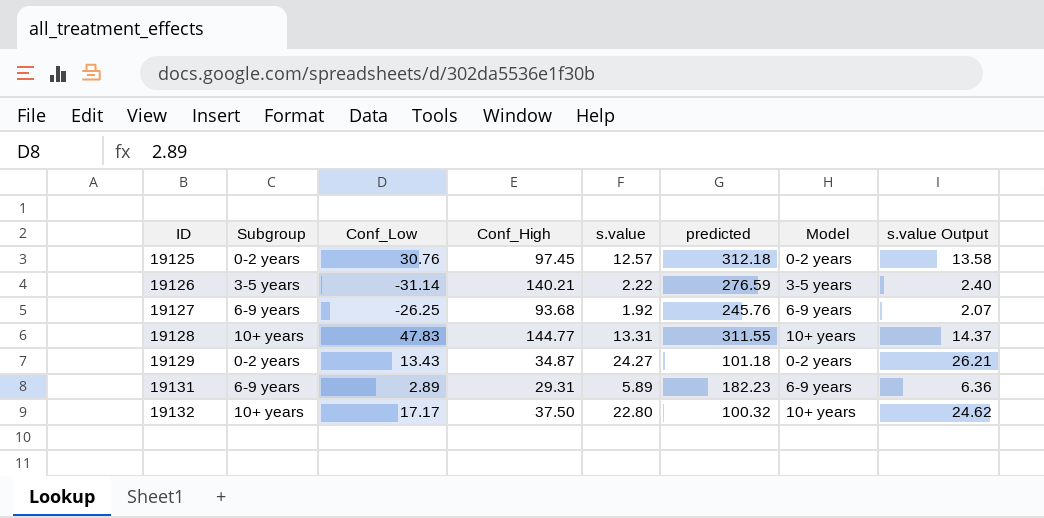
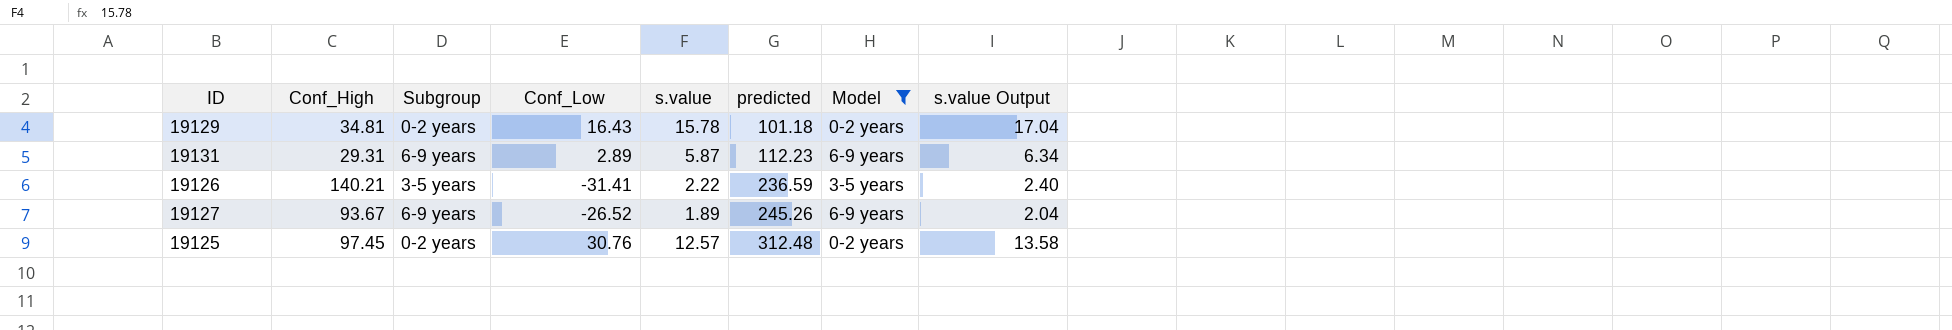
filter: none -> Model != 10+ years
row order: ID ascending -> predicted ascending
column Conf_High | position: 4 -> 2
19129 | Conf_High: 34.87 -> 34.81
19129 | Conf_Low: 13.43 -> 16.43
19129 | s.value: 24.27 -> 15.78
19129 | s.value Output: 26.21 -> 17.04
19131 | s.value: 5.89 -> 5.87
19131 | predicted: 182.23 -> 112.23
19131 | s.value Output: 6.36 -> 6.34
19126 | Conf_Low: -31.14 -> -31.41
19126 | predicted: 276.59 -> 236.59
19127 | Conf_High: 93.68 -> 93.67
19127 | Conf_Low: -26.25 -> -26.52
19127 | s.value: 1.92 -> 1.89
19127 | predicted: 245.76 -> 245.26
19127 | s.value Output: 2.07 -> 2.04
19125 | predicted: 312.18 -> 312.48

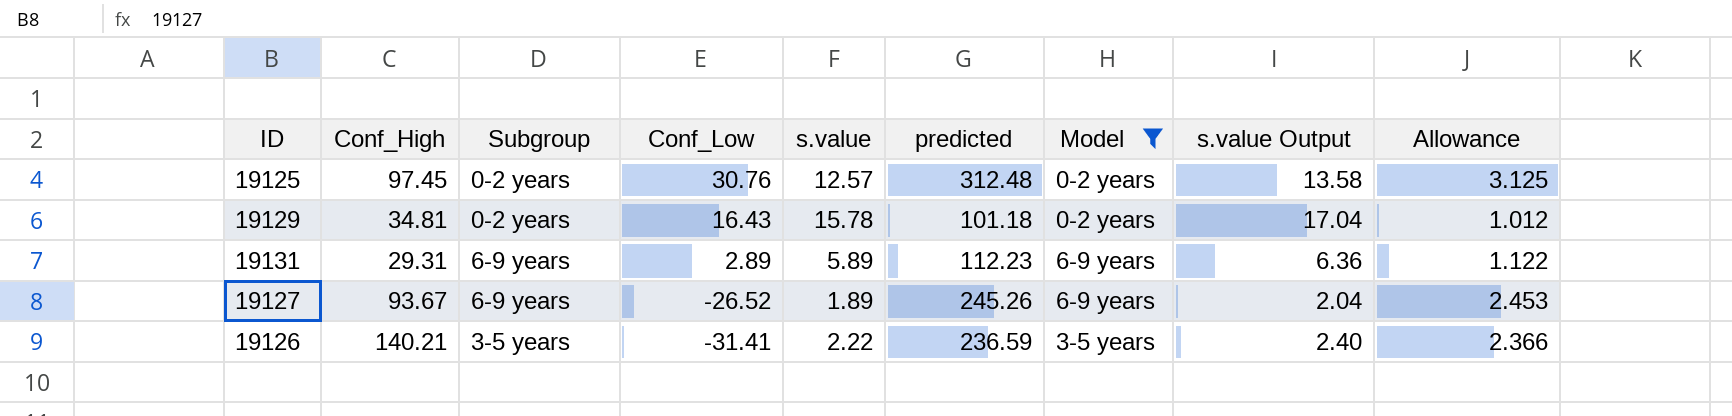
row order: predicted ascending -> Conf_Low descending
column Allowance | formula: none -> [predicted] * 0.01
19131 | s.value: 5.87 -> 5.89
19131 | s.value Output: 6.34 -> 6.36

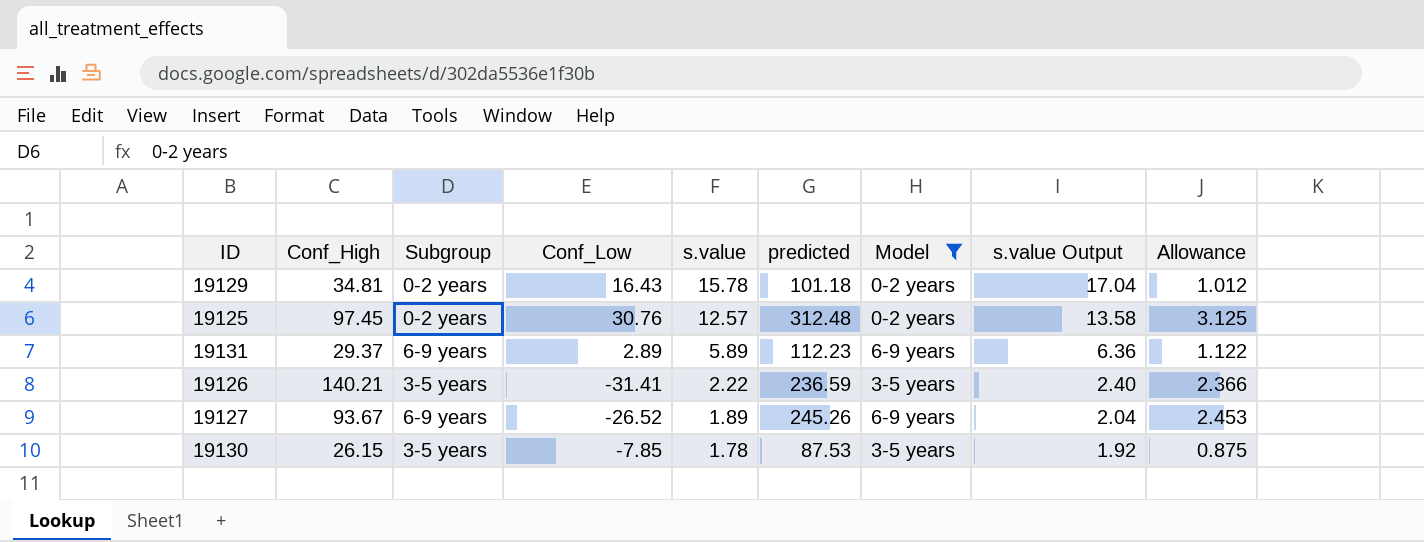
row order: Conf_Low descending -> s.value descending
19131 | Conf_High: 29.31 -> 29.37
row 19130: none -> 26.15 | 3-5 years | -7.85 | 1.78 | 87.53 | 3-5 years | 1.92 | 0.875

